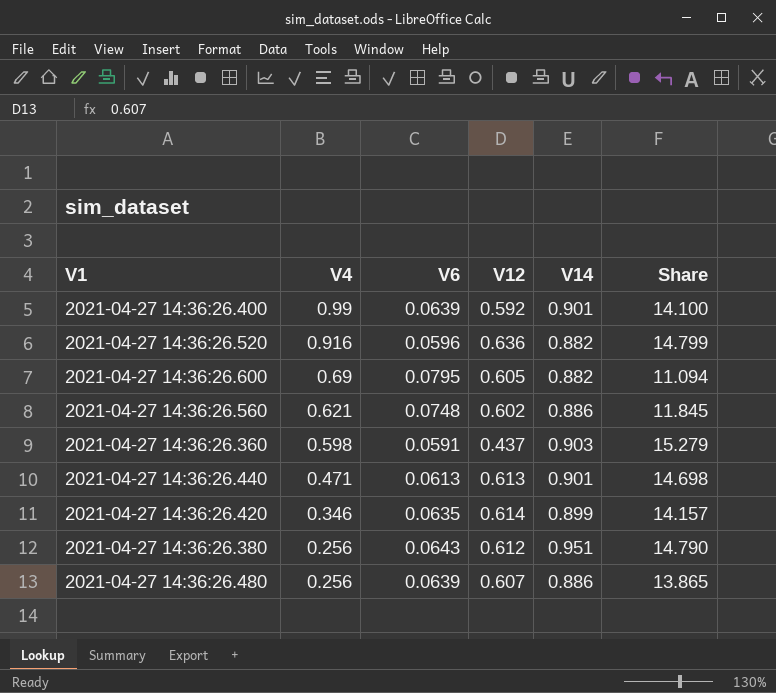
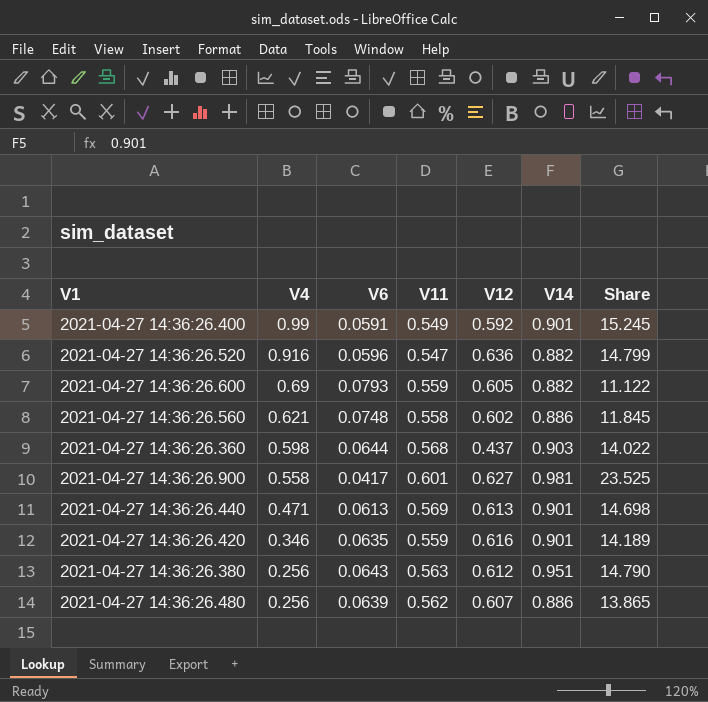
column V11 | position: none -> 4
2021-04-27 14:36:26.400 | V6: 0.0639 -> 0.0591
2021-04-27 14:36:26.400 | Share: 14.100 -> 15.245
2021-04-27 14:36:26.600 | V6: 0.0795 -> 0.0793
2021-04-27 14:36:26.600 | Share: 11.094 -> 11.122
2021-04-27 14:36:26.360 | V6: 0.0591 -> 0.0644
2021-04-27 14:36:26.360 | Share: 15.279 -> 14.022
row 2021-04-27 14:36:26.900: none -> 0.558 | 0.0417 | 0.601 | 0.627 | 0.981 | 23.525
2021-04-27 14:36:26.420 | V12: 0.614 -> 0.616
2021-04-27 14:36:26.420 | V14: 0.899 -> 0.901
2021-04-27 14:36:26.420 | Share: 14.157 -> 14.189

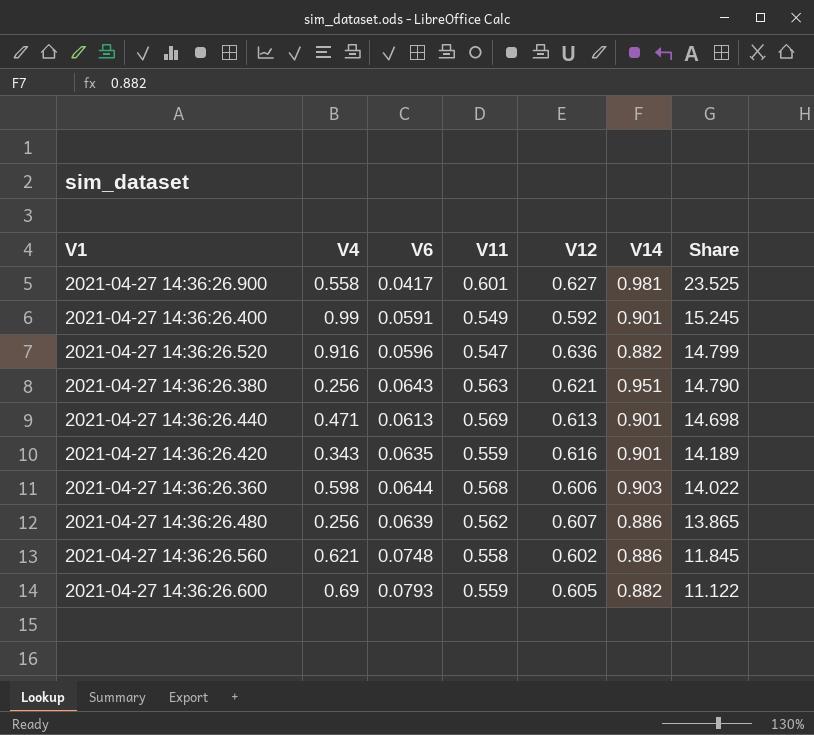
row order: V4 descending -> Share descending
2021-04-27 14:36:26.380 | V12: 0.612 -> 0.621
2021-04-27 14:36:26.420 | V4: 0.346 -> 0.343
2021-04-27 14:36:26.360 | V12: 0.437 -> 0.606

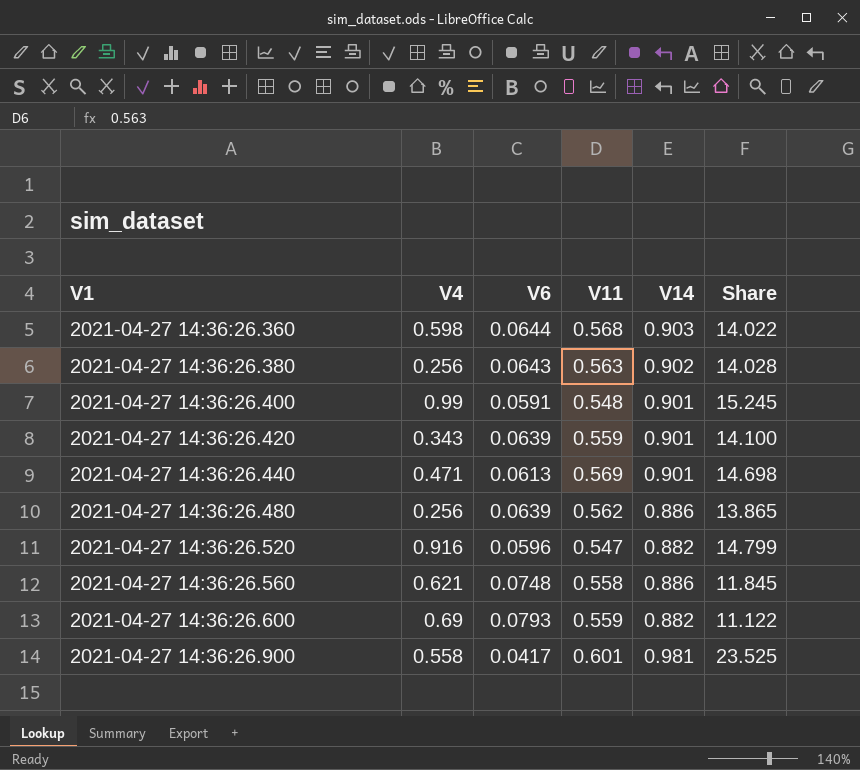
row order: Share descending -> V1 ascending
column V12 | position: 5 -> none
2021-04-27 14:36:26.380 | V14: 0.951 -> 0.902
2021-04-27 14:36:26.380 | Share: 14.790 -> 14.028
2021-04-27 14:36:26.400 | V11: 0.549 -> 0.548
2021-04-27 14:36:26.420 | V6: 0.0635 -> 0.0639
2021-04-27 14:36:26.420 | Share: 14.189 -> 14.100

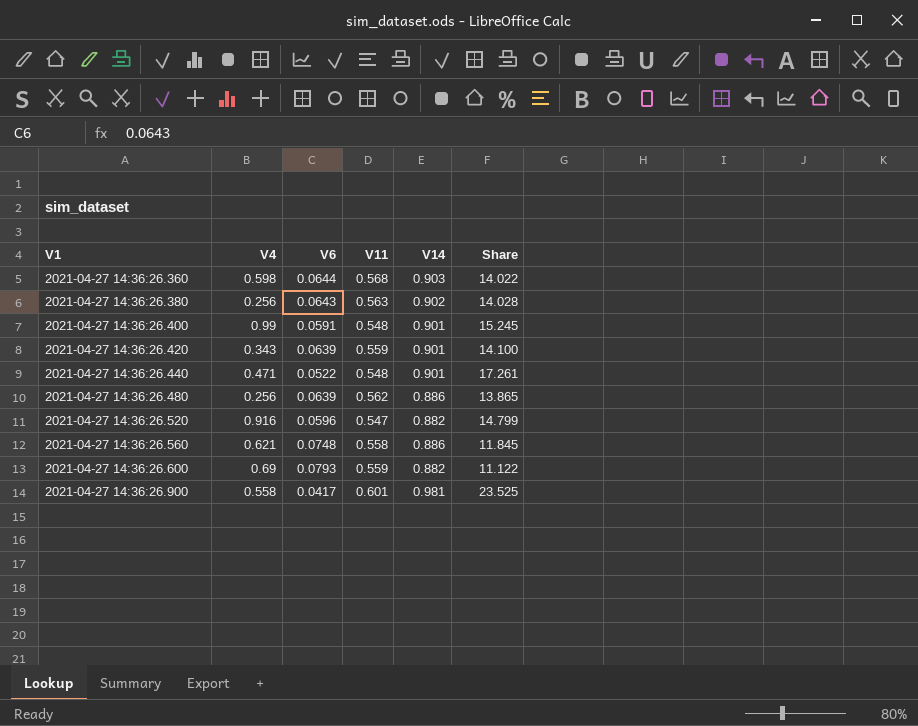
2021-04-27 14:36:26.440 | V6: 0.0613 -> 0.0522
2021-04-27 14:36:26.440 | V11: 0.569 -> 0.548
2021-04-27 14:36:26.440 | Share: 14.698 -> 17.261

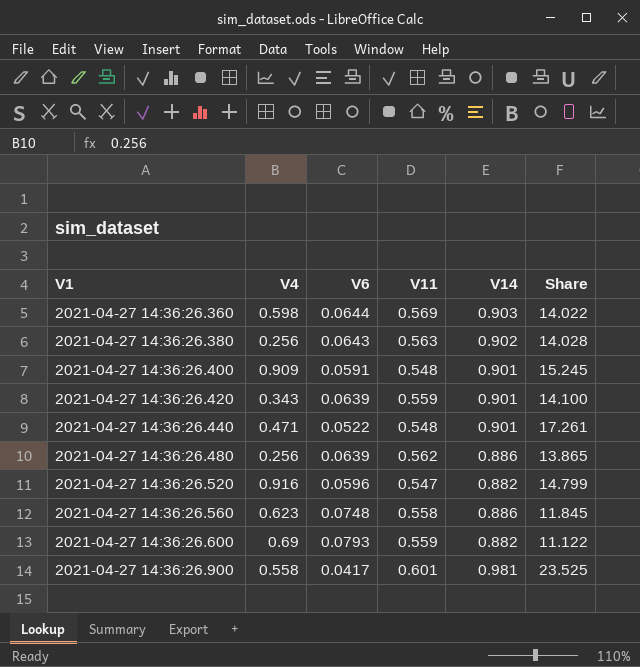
2021-04-27 14:36:26.360 | V11: 0.568 -> 0.569
2021-04-27 14:36:26.400 | V4: 0.99 -> 0.909
2021-04-27 14:36:26.560 | V4: 0.621 -> 0.623

